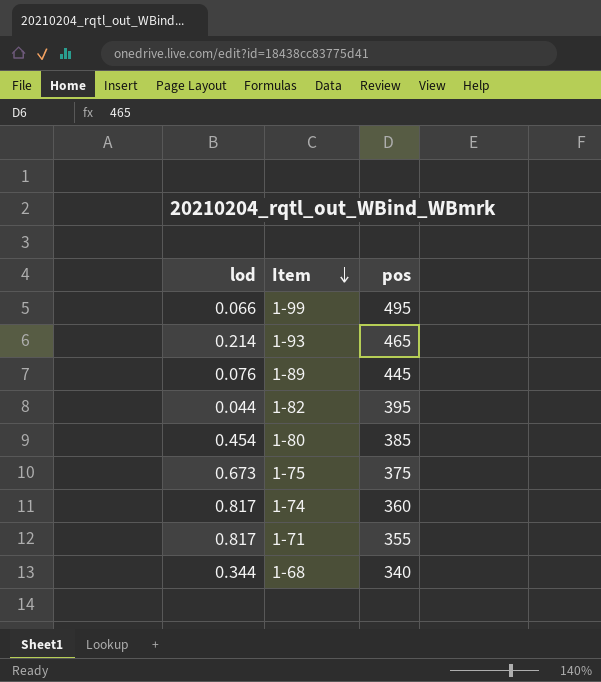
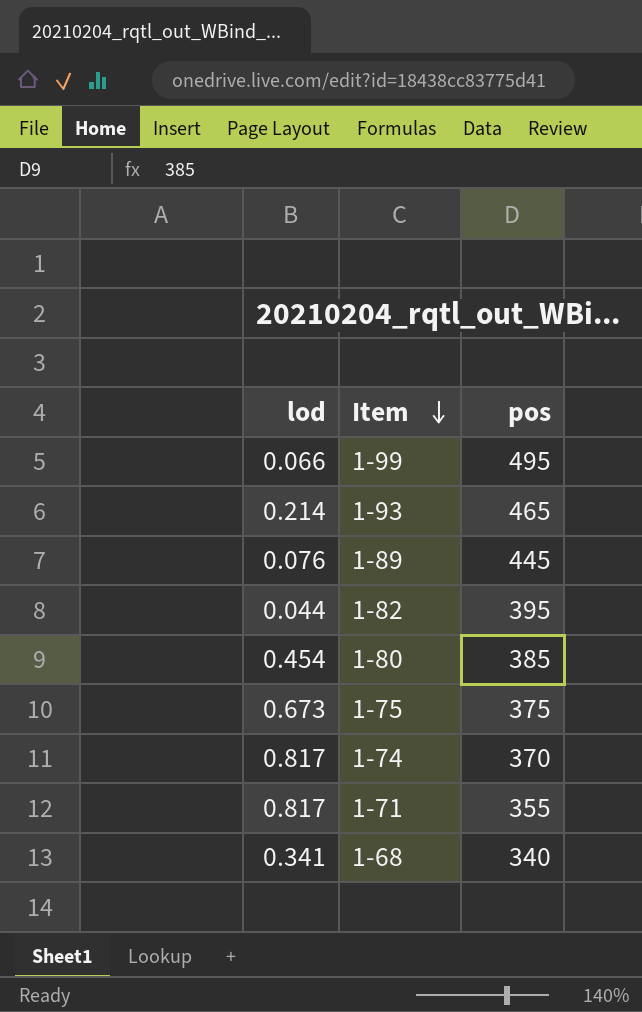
1-74 | pos: 360 -> 370
1-68 | lod: 0.344 -> 0.341

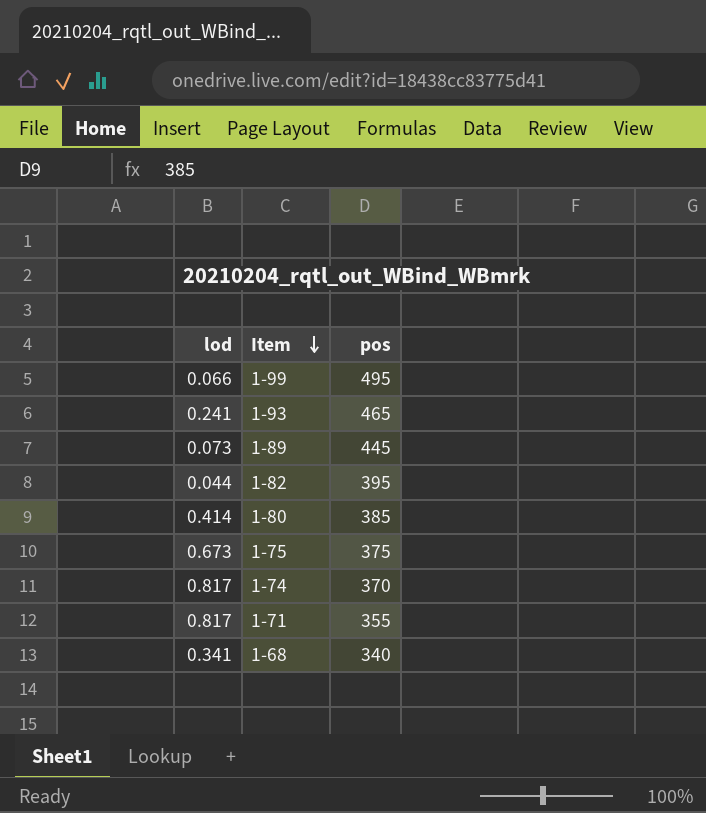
1-93 | lod: 0.214 -> 0.241
1-89 | lod: 0.076 -> 0.073
1-80 | lod: 0.454 -> 0.414

